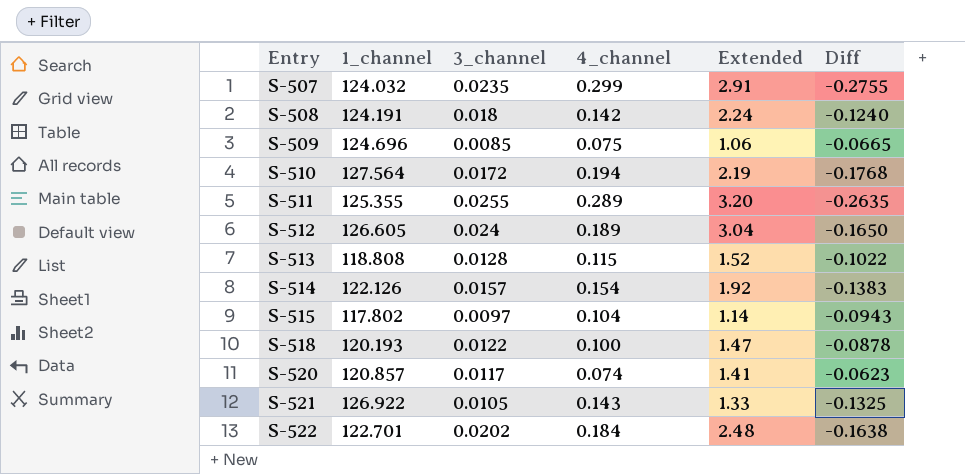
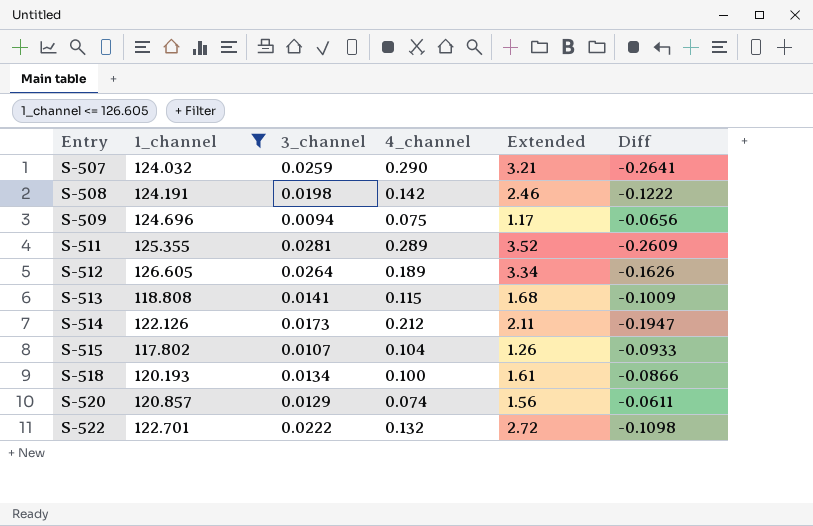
filter: none -> 1_channel <= 126.605
S-507 | 3_channel: 0.0235 -> 0.0259
S-507 | 4_channel: 0.299 -> 0.290
S-507 | Extended: 2.91 -> 3.21
S-507 | Diff: -0.2755 -> -0.2641
S-508 | 3_channel: 0.018 -> 0.0198
S-508 | Extended: 2.24 -> 2.46
S-508 | Diff: -0.1240 -> -0.1222
S-509 | 3_channel: 0.0085 -> 0.0094
S-509 | Extended: 1.06 -> 1.17
S-509 | Diff: -0.0665 -> -0.0656
S-511 | 3_channel: 0.0255 -> 0.0281
S-511 | Extended: 3.20 -> 3.52
S-511 | Diff: -0.2635 -> -0.2609
S-512 | 3_channel: 0.024 -> 0.0264
S-512 | Extended: 3.04 -> 3.34
S-512 | Diff: -0.1650 -> -0.1626
S-513 | 3_channel: 0.0128 -> 0.0141
S-513 | Extended: 1.52 -> 1.68
S-513 | Diff: -0.1022 -> -0.1009
S-514 | 3_channel: 0.0157 -> 0.0173
S-514 | 4_channel: 0.154 -> 0.212
S-514 | Extended: 1.92 -> 2.11
S-514 | Diff: -0.1383 -> -0.1947
S-515 | 3_channel: 0.0097 -> 0.0107
S-515 | Extended: 1.14 -> 1.26
S-515 | Diff: -0.0943 -> -0.0933
S-518 | 3_channel: 0.0122 -> 0.0134
S-518 | Extended: 1.47 -> 1.61
S-518 | Diff: -0.0878 -> -0.0866
S-520 | 3_channel: 0.0117 -> 0.0129
S-520 | Extended: 1.41 -> 1.56
S-520 | Diff: -0.0623 -> -0.0611
S-522 | 3_channel: 0.0202 -> 0.0222
S-522 | 4_channel: 0.184 -> 0.132
S-522 | Extended: 2.48 -> 2.72
S-522 | Diff: -0.1638 -> -0.1098

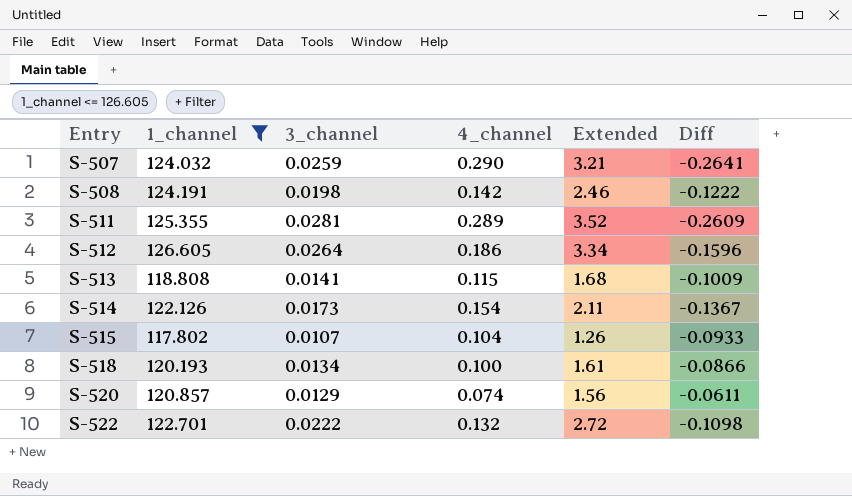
row S-509: 124.696 | 0.0094 | 0.075 | 1.17 | -0.0656 -> none
S-512 | 4_channel: 0.189 -> 0.186
S-512 | Diff: -0.1626 -> -0.1596
S-514 | 4_channel: 0.212 -> 0.154
S-514 | Diff: -0.1947 -> -0.1367

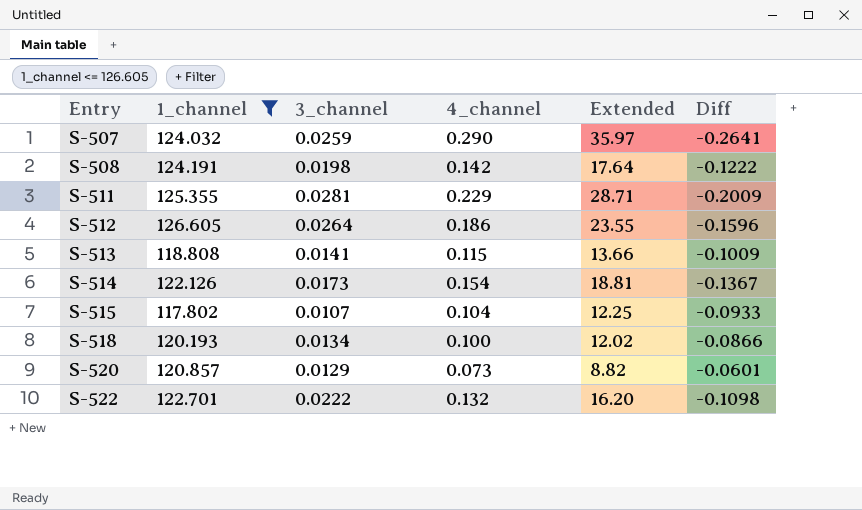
column Extended | formula: [1_channel] * [3_channel] -> [1_channel] * [4_channel]
S-511 | 4_channel: 0.289 -> 0.229
S-511 | Diff: -0.2609 -> -0.2009
S-520 | 4_channel: 0.074 -> 0.073
S-520 | Diff: -0.0611 -> -0.0601

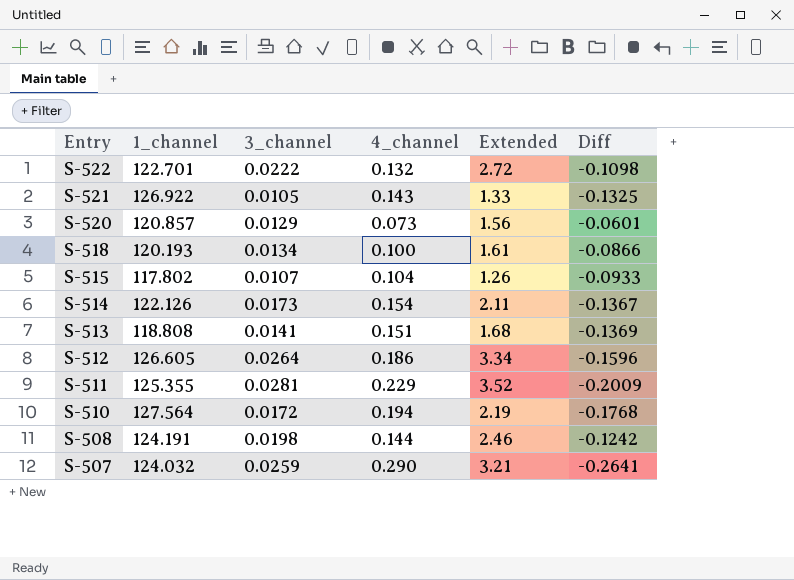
filter: 1_channel <= 126.605 -> none
row order: Entry ascending -> Entry descending
column Extended | formula: [1_channel] * [4_channel] -> [1_channel] * [3_channel]
S-513 | 4_channel: 0.115 -> 0.151
S-513 | Diff: -0.1009 -> -0.1369
S-508 | 4_channel: 0.142 -> 0.144
S-508 | Diff: -0.1222 -> -0.1242

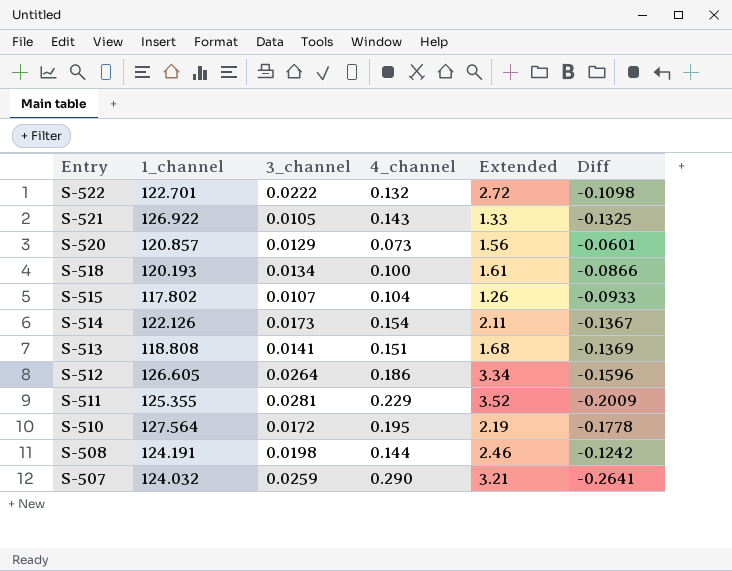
S-510 | 4_channel: 0.194 -> 0.195
S-510 | Diff: -0.1768 -> -0.1778

